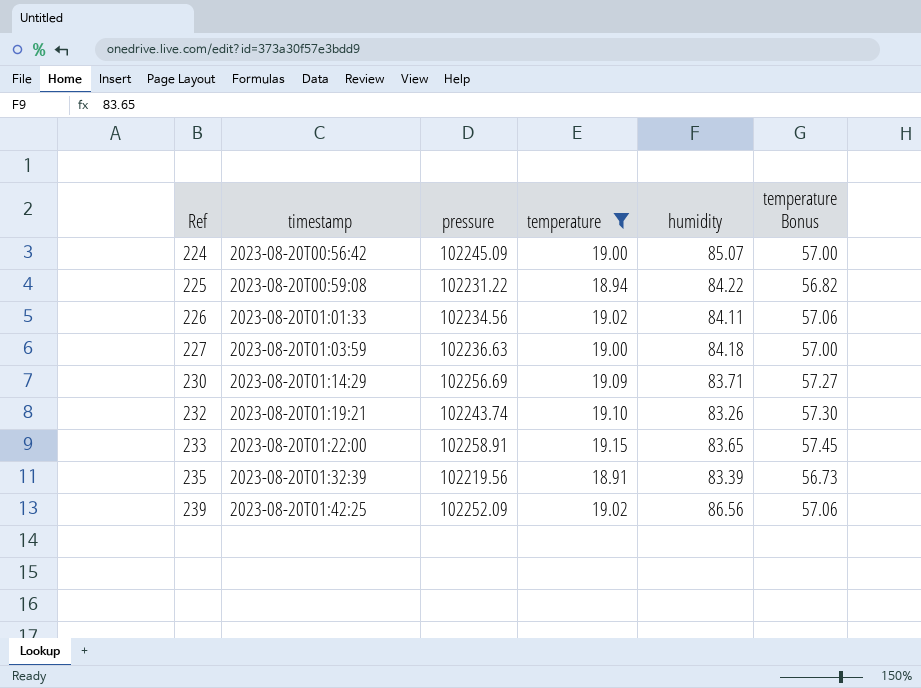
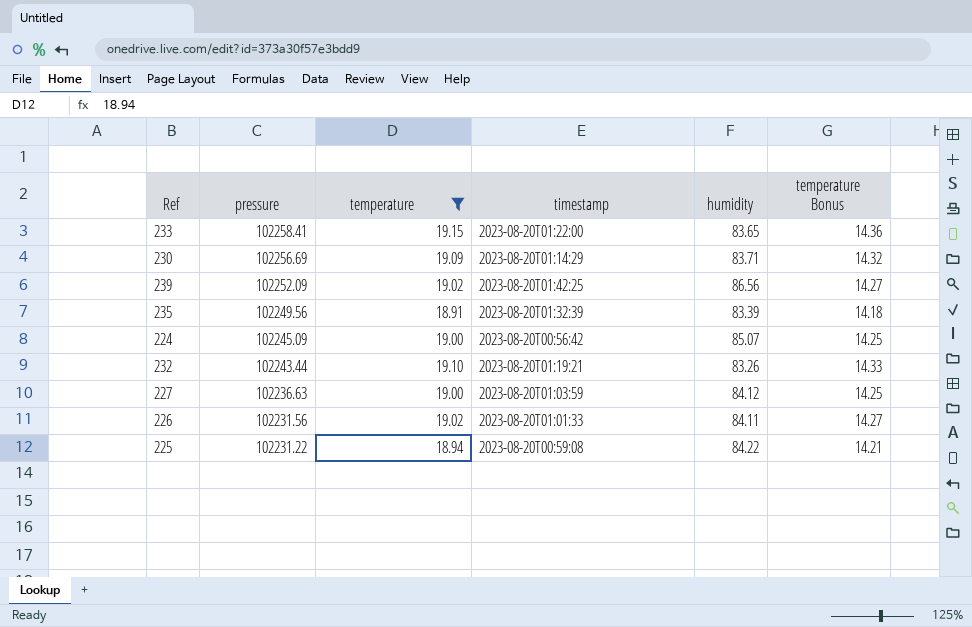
row order: Ref ascending -> pressure descending
column timestamp | position: 2 -> 4
column temperature Bonus | formula: [temperature] * 3 -> [temperature] * 0.75
233 | pressure: 102258.91 -> 102258.41
235 | pressure: 102219.56 -> 102249.56
232 | pressure: 102243.74 -> 102243.44
227 | humidity: 84.18 -> 84.12
226 | pressure: 102234.56 -> 102231.56

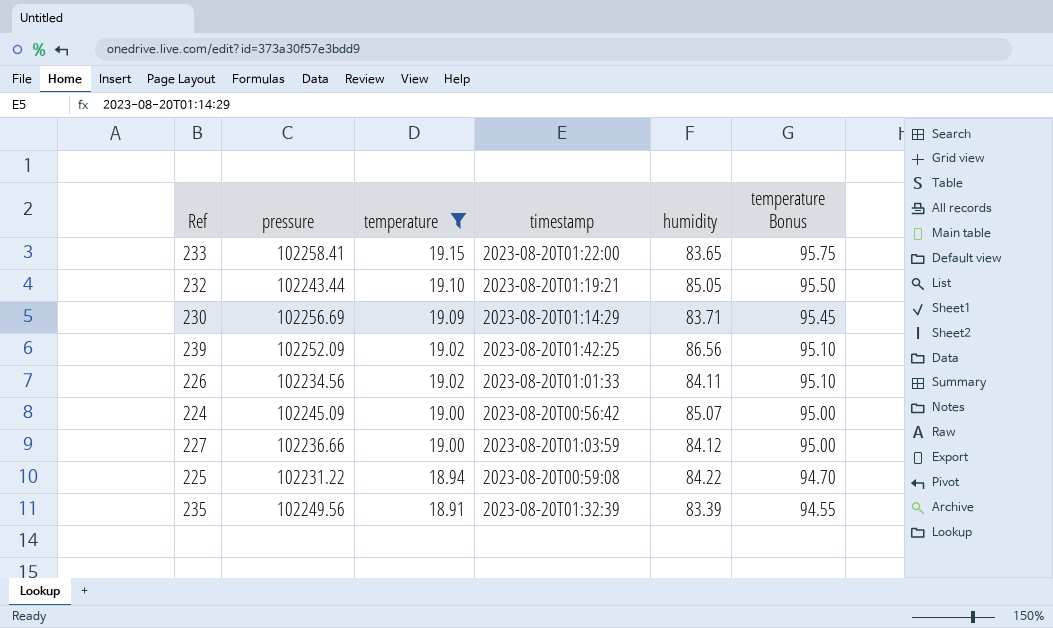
row order: pressure descending -> temperature descending
column temperature Bonus | formula: [temperature] * 0.75 -> [temperature] * 5
232 | humidity: 83.26 -> 85.05
226 | pressure: 102231.56 -> 102234.56
227 | pressure: 102236.63 -> 102236.66

